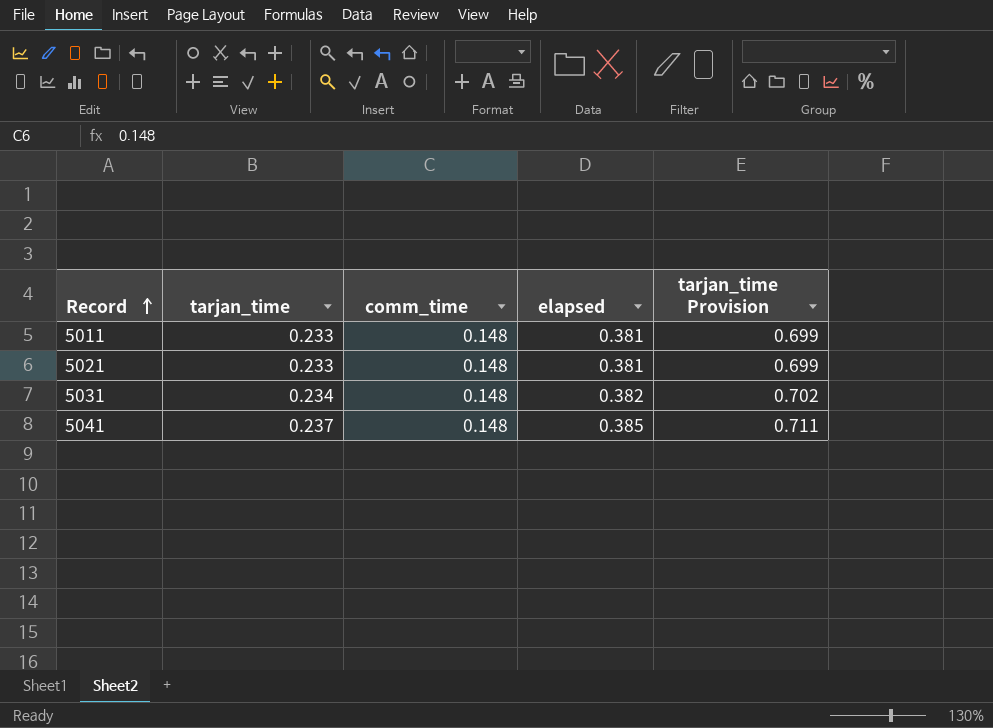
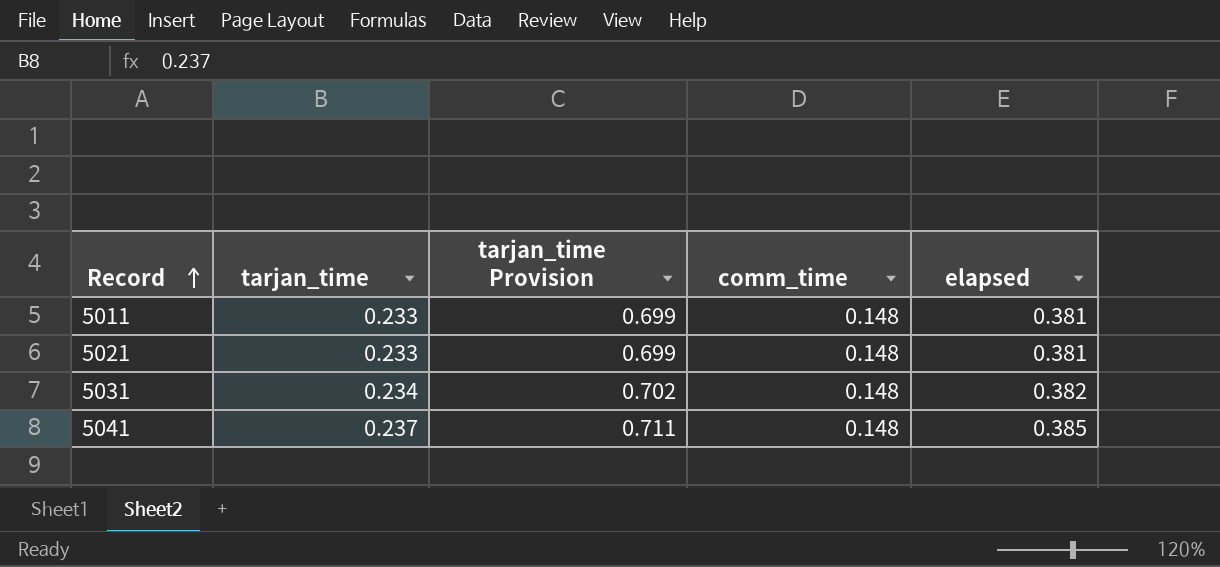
column tarjan_time Provision | position: 5 -> 3

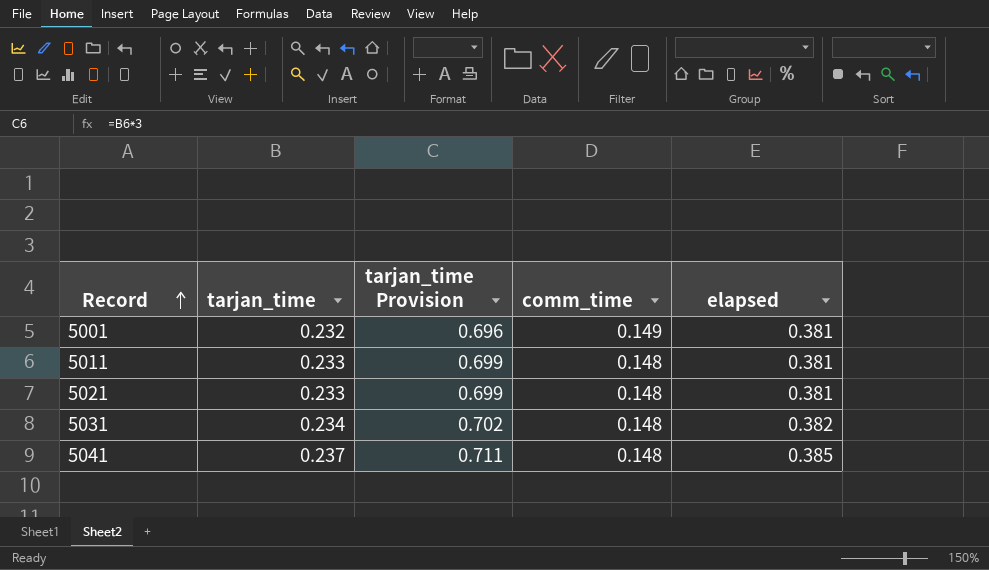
row 5001: none -> 0.232 | 0.696 | 0.149 | 0.381

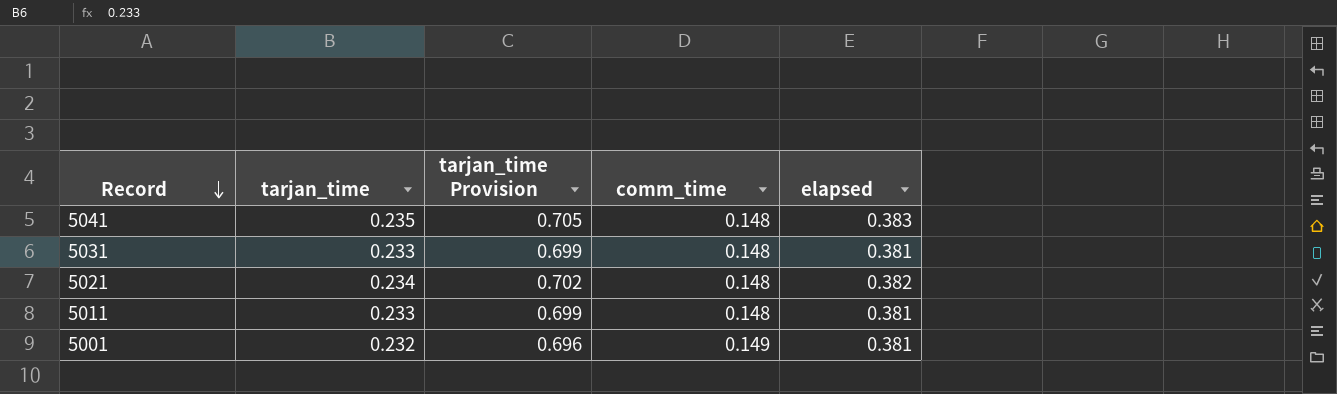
row order: Record ascending -> Record descending
5041 | tarjan_time: 0.237 -> 0.235
5041 | tarjan_time Provision: 0.711 -> 0.705
5041 | elapsed: 0.385 -> 0.383
5031 | tarjan_time: 0.234 -> 0.233
5031 | tarjan_time Provision: 0.702 -> 0.699
5031 | elapsed: 0.382 -> 0.381
5021 | tarjan_time: 0.233 -> 0.234
5021 | tarjan_time Provision: 0.699 -> 0.702
5021 | elapsed: 0.381 -> 0.382

